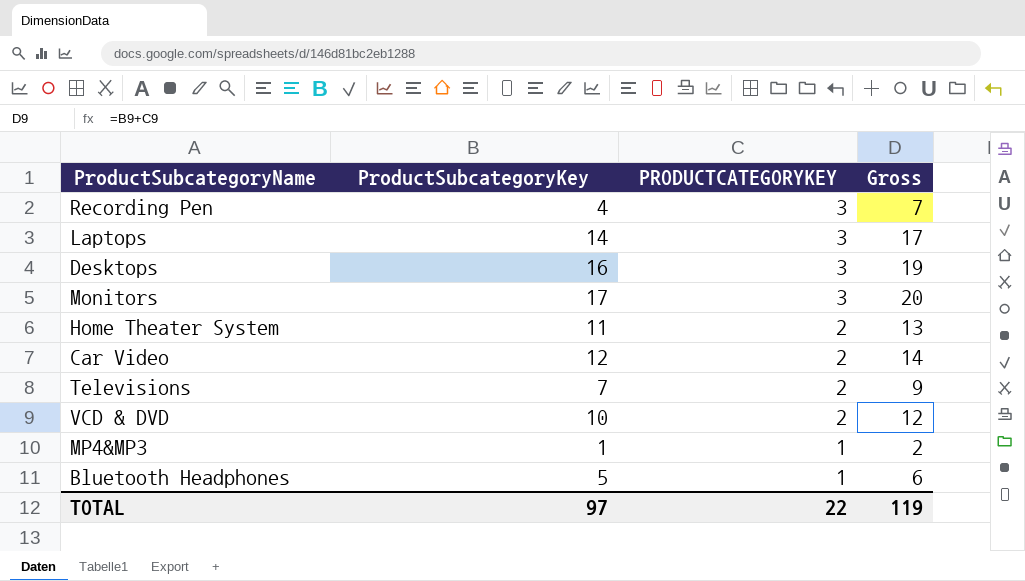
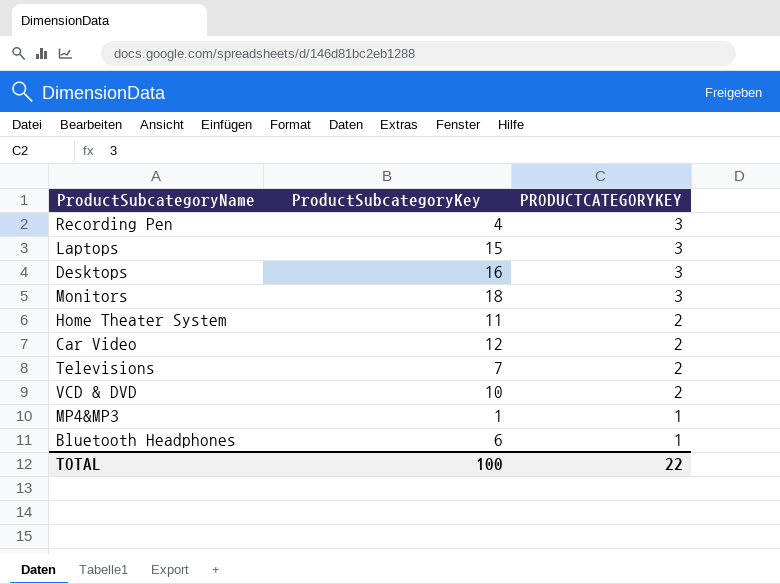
column Gross | formula: [ProductSubcategoryKey] + [PRODUCTCATEGORYKEY] -> none
Laptops | ProductSubcategoryKey: 14 -> 15
Monitors | ProductSubcategoryKey: 17 -> 18
Bluetooth Headphones | ProductSubcategoryKey: 5 -> 6
TOTAL | ProductSubcategoryKey: 97 -> 100

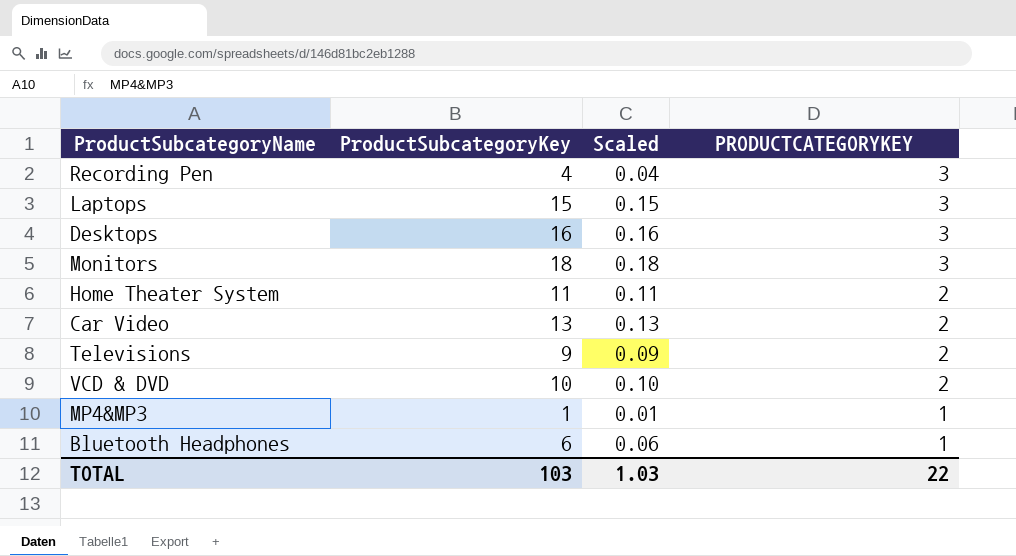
column Scaled | formula: none -> [ProductSubcategoryKey] * 0.01
Car Video | ProductSubcategoryKey: 12 -> 13
Televisions | ProductSubcategoryKey: 7 -> 9
TOTAL | ProductSubcategoryKey: 100 -> 103

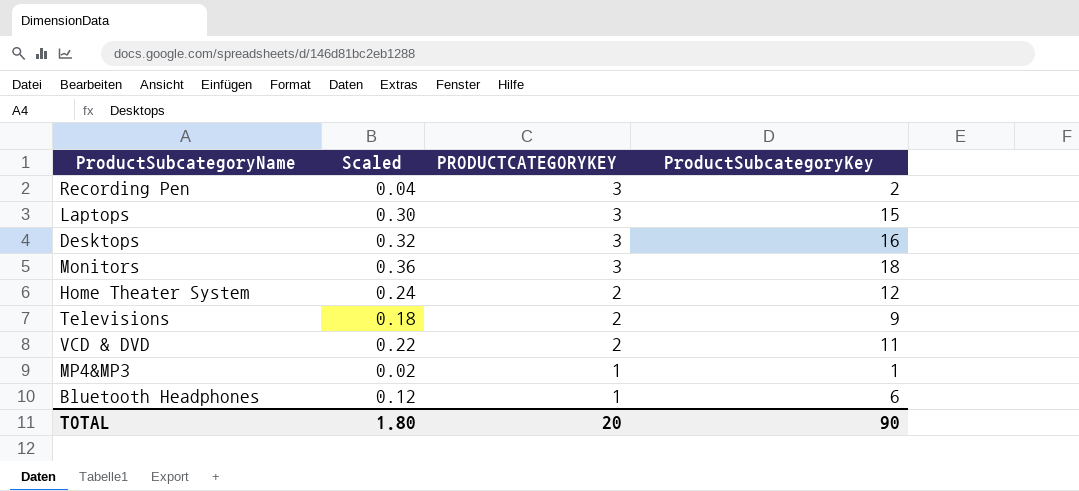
column Scaled | formula: [ProductSubcategoryKey] * 0.01 -> [ProductSubcategoryKey] * 0.02
column ProductSubcategoryKey | position: 2 -> 4
row Car Video: 13 | 0.13 | 2 -> none
Recording Pen | ProductSubcategoryKey: 4 -> 2
Home Theater System | ProductSubcategoryKey: 11 -> 12
VCD & DVD | ProductSubcategoryKey: 10 -> 11
TOTAL | Scaled: 1.03 -> 1.80
TOTAL | PRODUCTCATEGORYKEY: 22 -> 20
TOTAL | ProductSubcategoryKey: 103 -> 90

